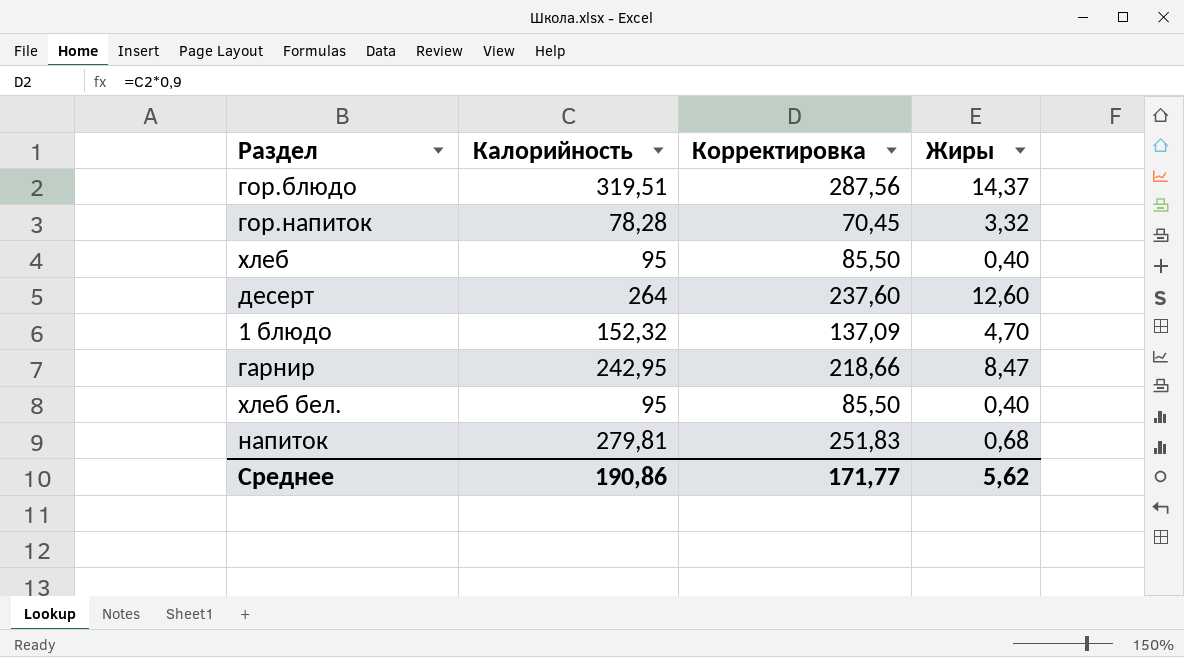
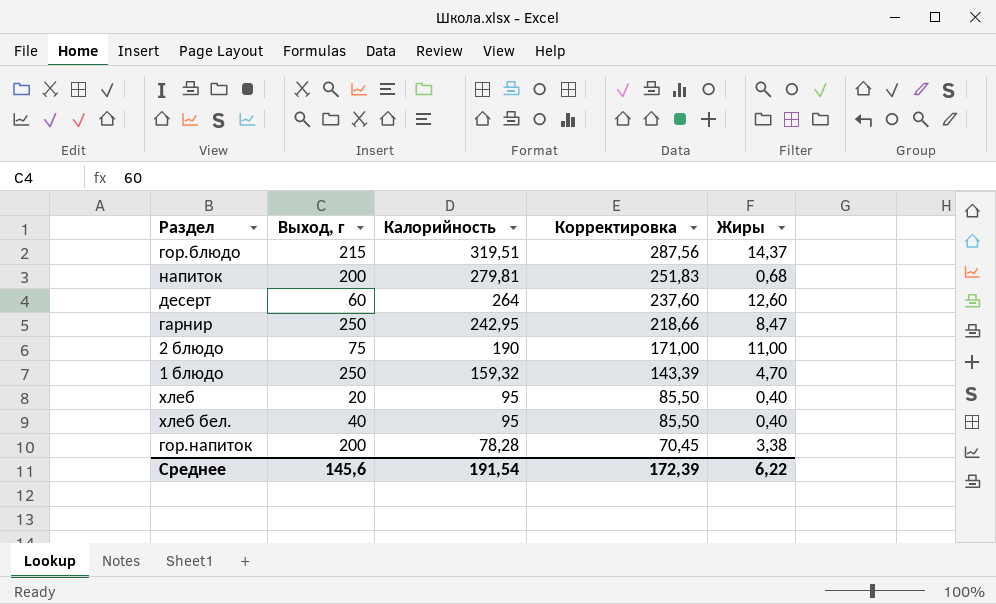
row order: none -> Калорийность descending
column Выход, г | position: none -> 2
row 2 блюдо: none -> 75 | 190 | 171,00 | 11,00
1 блюдо | Калорийность: 152,32 -> 159,32
1 блюдо | Корректировка: 137,09 -> 143,39
гор.напиток | Жиры: 3,32 -> 3,38
Среднее | Калорийность: 190,86 -> 191,54
Среднее | Корректировка: 171,77 -> 172,39
Среднее | Жиры: 5,62 -> 6,22

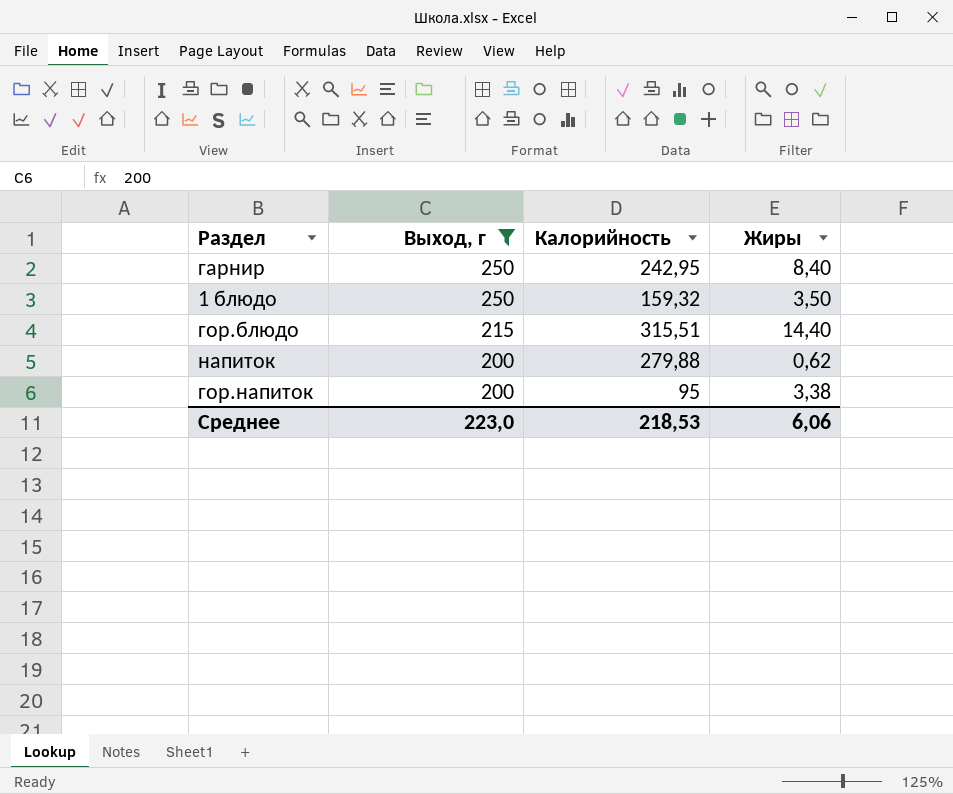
filter: none -> Выход, г >= 200
row order: Калорийность descending -> Выход, г descending
column Корректировка | formula: [Калорийность] * 0,9 -> none
гарнир | Жиры: 8,47 -> 8,40
1 блюдо | Жиры: 4,70 -> 3,50
гор.блюдо | Калорийность: 319,51 -> 315,51
гор.блюдо | Жиры: 14,37 -> 14,40
напиток | Калорийность: 279,81 -> 279,88
напиток | Жиры: 0,68 -> 0,62
гор.напиток | Калорийность: 78,28 -> 95
Среднее | Выход, г: 145,6 -> 223,0
Среднее | Калорийность: 191,54 -> 218,53
Среднее | Жиры: 6,22 -> 6,06

